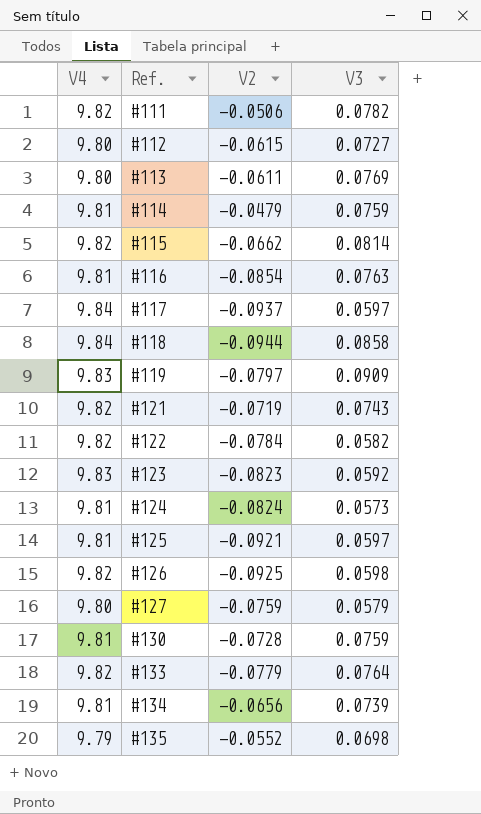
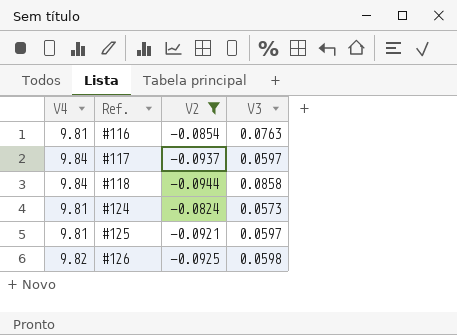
filter: none -> V2 <= -0.0824

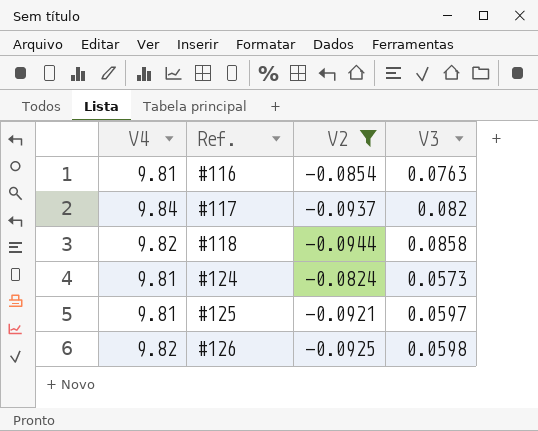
#117 | V3: 0.0597 -> 0.082
#118 | V4: 9.84 -> 9.82

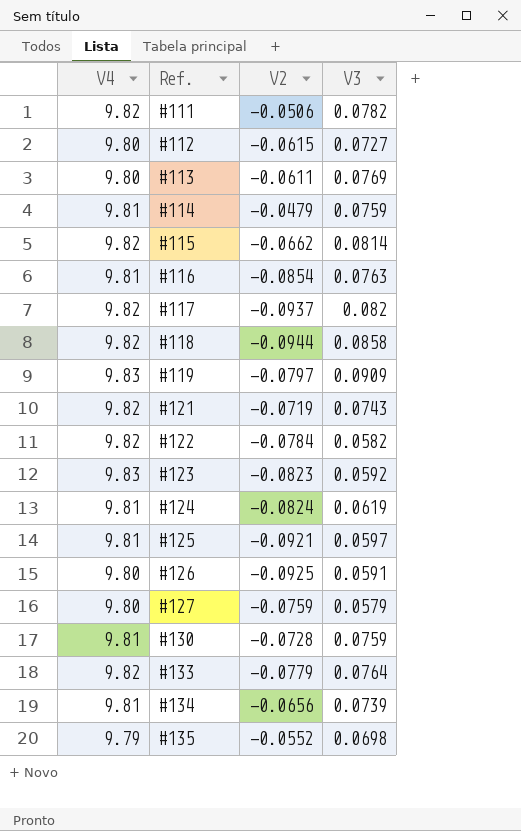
filter: V2 <= -0.0824 -> none
#117 | V4: 9.84 -> 9.82
#124 | V3: 0.0573 -> 0.0619
#126 | V4: 9.82 -> 9.80
#126 | V3: 0.0598 -> 0.0591

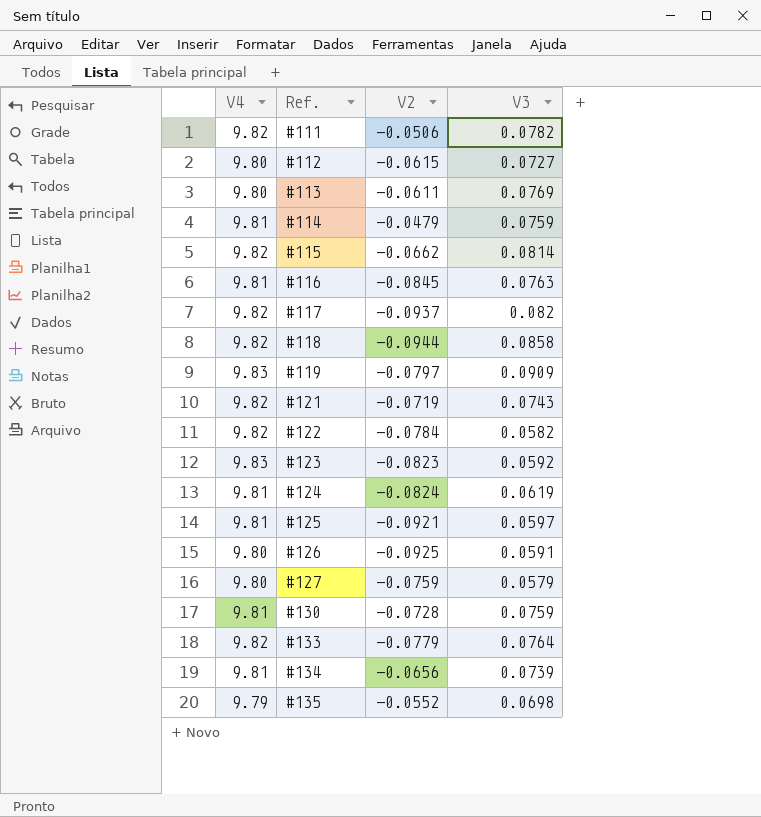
#116 | V2: -0.0854 -> -0.0845

